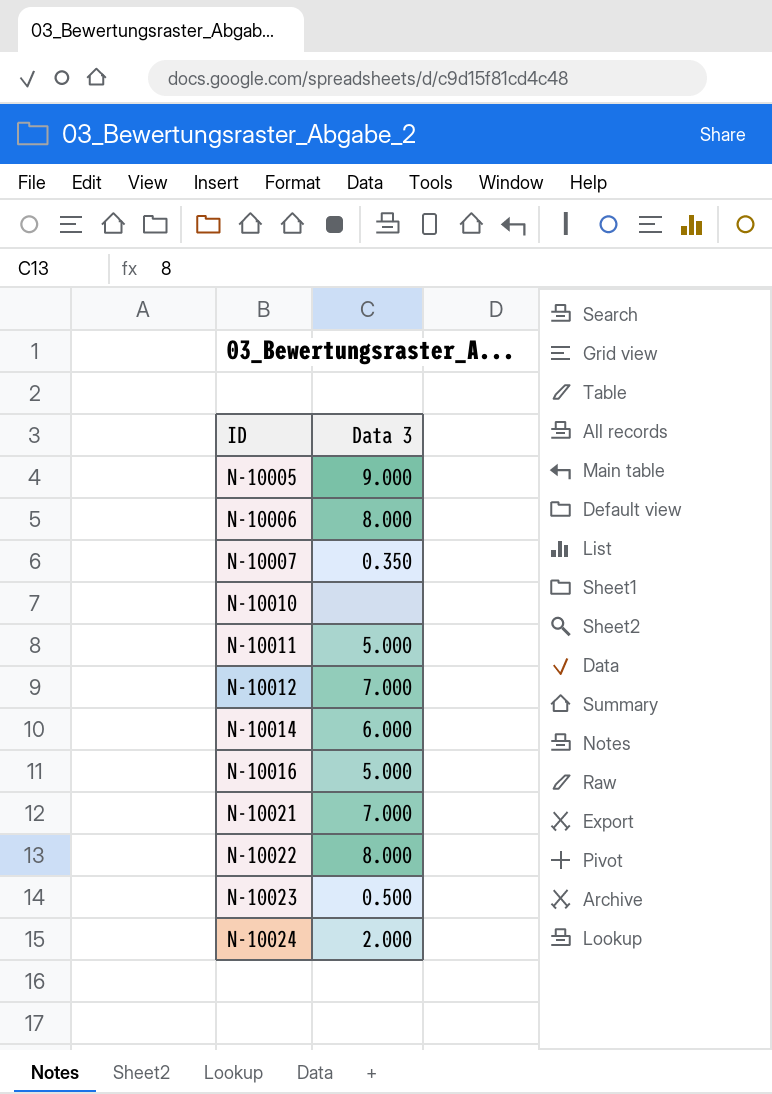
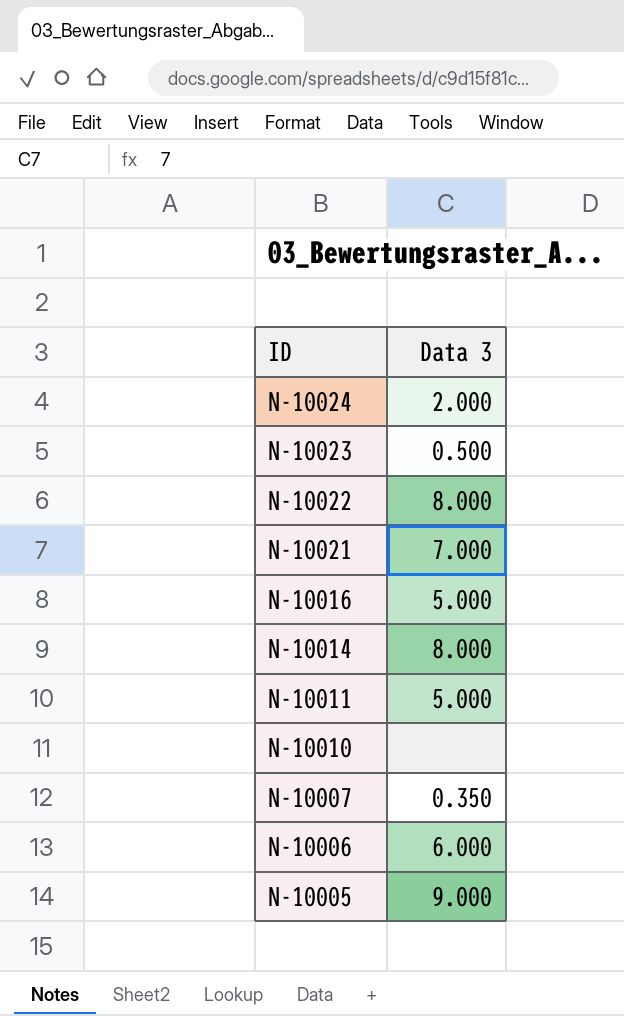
row order: ID ascending -> ID descending
row N-10012: 7.000 -> none
N-10014 | Data 3: 6.000 -> 8.000
N-10006 | Data 3: 8.000 -> 6.000

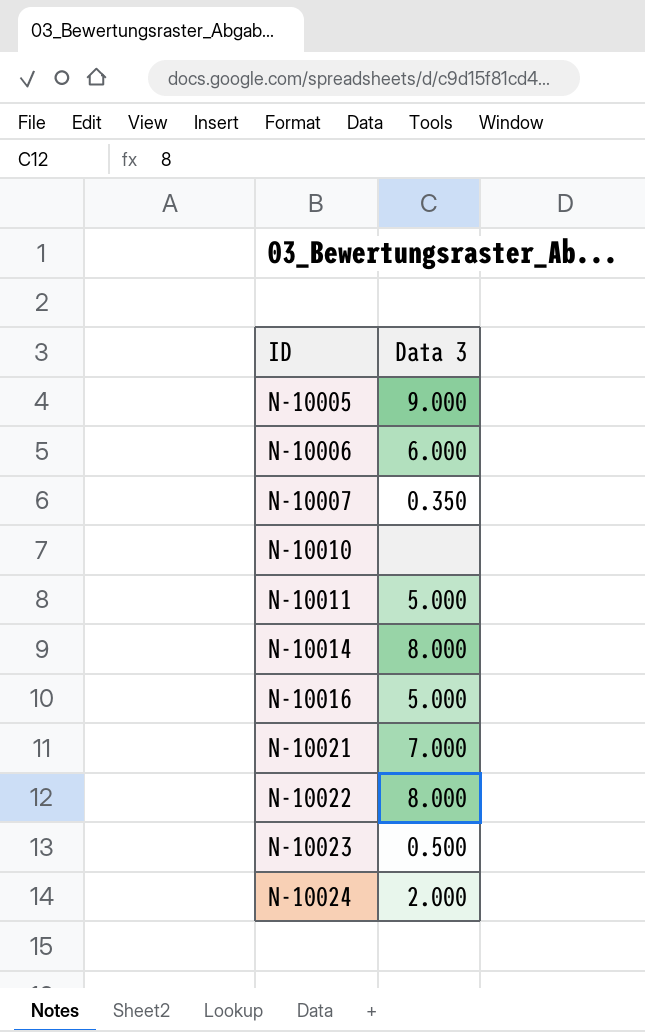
row order: ID descending -> ID ascending

